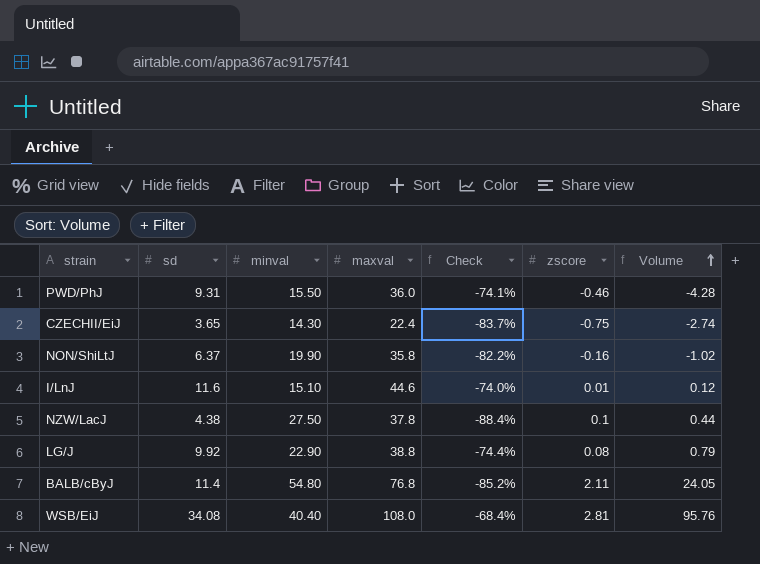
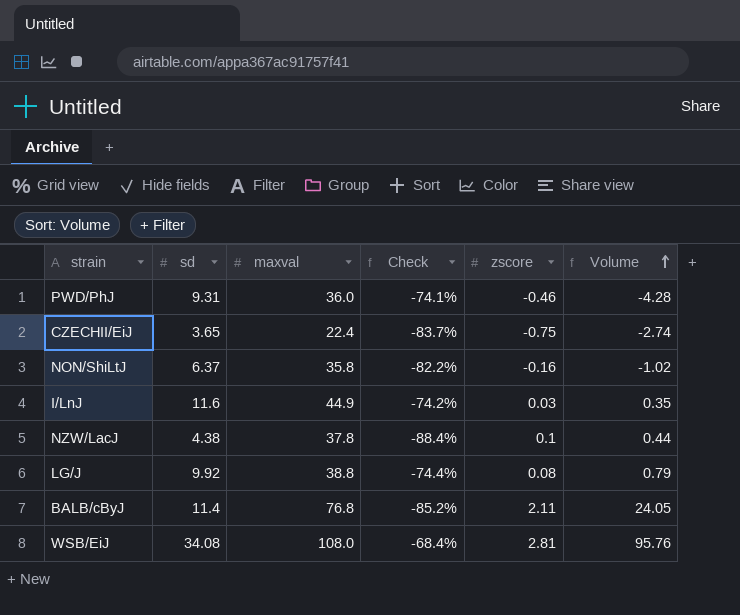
column minval | position: 3 -> none
I/LnJ | maxval: 44.6 -> 44.9
I/LnJ | Check: -74.0% -> -74.2%
I/LnJ | zscore: 0.01 -> 0.03
I/LnJ | Volume: 0.12 -> 0.35

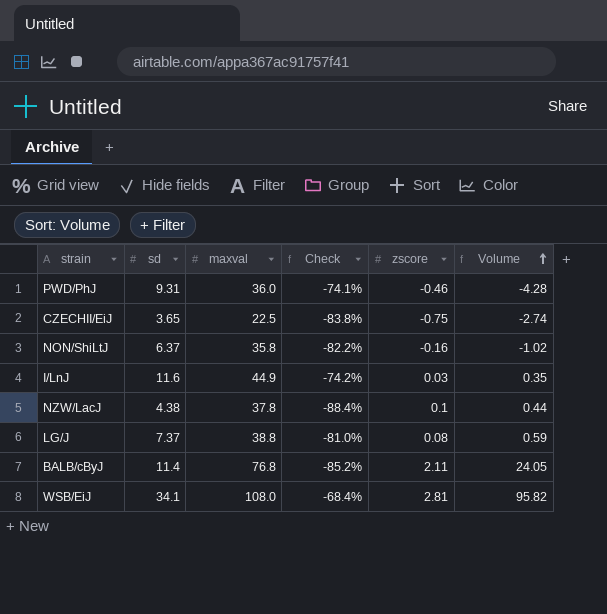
CZECHII/EiJ | maxval: 22.4 -> 22.5
CZECHII/EiJ | Check: -83.7% -> -83.8%
LG/J | sd: 9.92 -> 7.37
LG/J | Check: -74.4% -> -81.0%
LG/J | Volume: 0.79 -> 0.59
WSB/EiJ | sd: 34.08 -> 34.1
WSB/EiJ | Volume: 95.76 -> 95.82

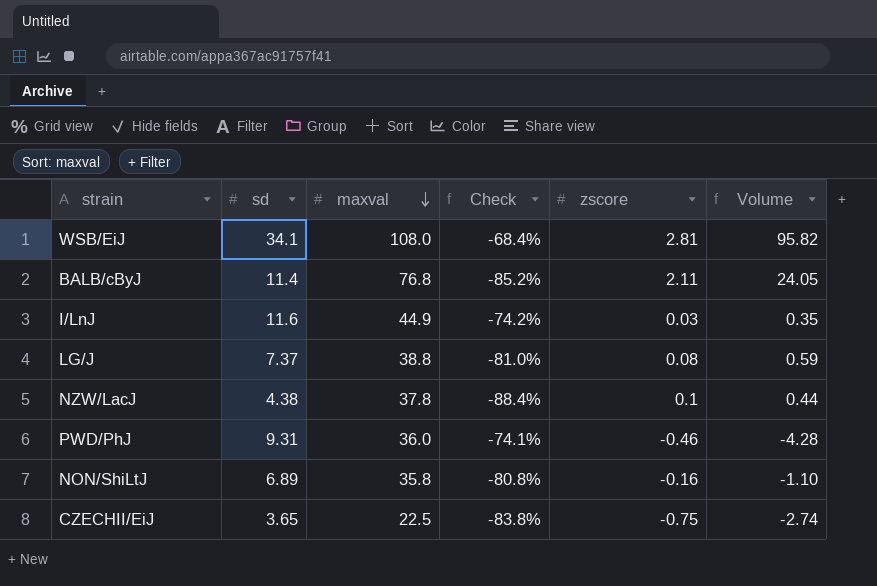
row order: Volume ascending -> maxval descending
NON/ShiLtJ | sd: 6.37 -> 6.89
NON/ShiLtJ | Check: -82.2% -> -80.8%
NON/ShiLtJ | Volume: -1.02 -> -1.10

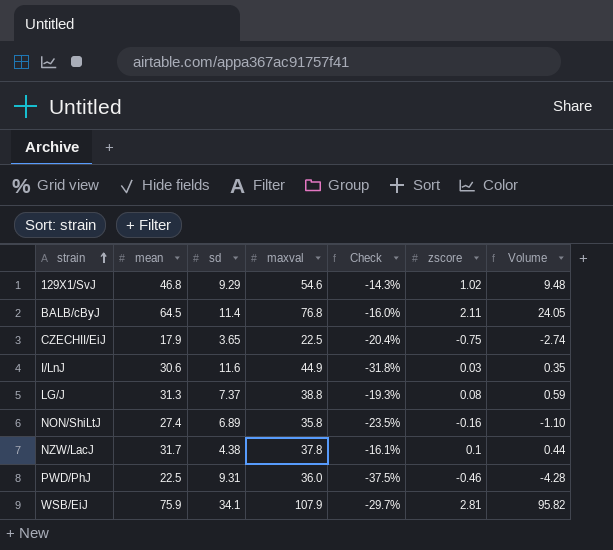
row order: maxval descending -> strain ascending
column mean | position: none -> 2
column Check | formula: ([sd] - [maxval]) / [maxval] -> ([mean] - [maxval]) / [maxval]
row 129X1/SvJ: none -> 46.8 | 9.29 | 54.6 | -14.3% | 1.02 | 9.48
WSB/EiJ | maxval: 108.0 -> 107.9

